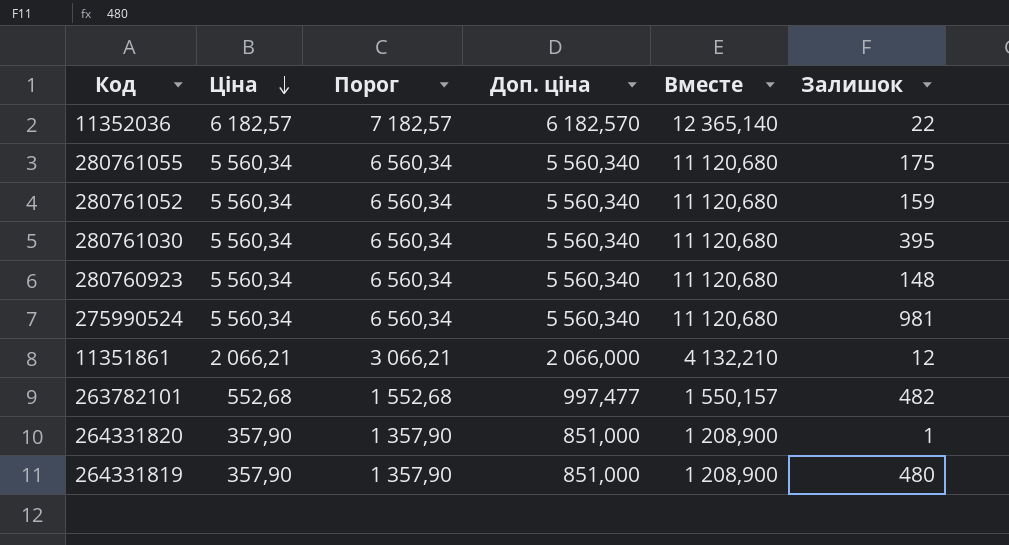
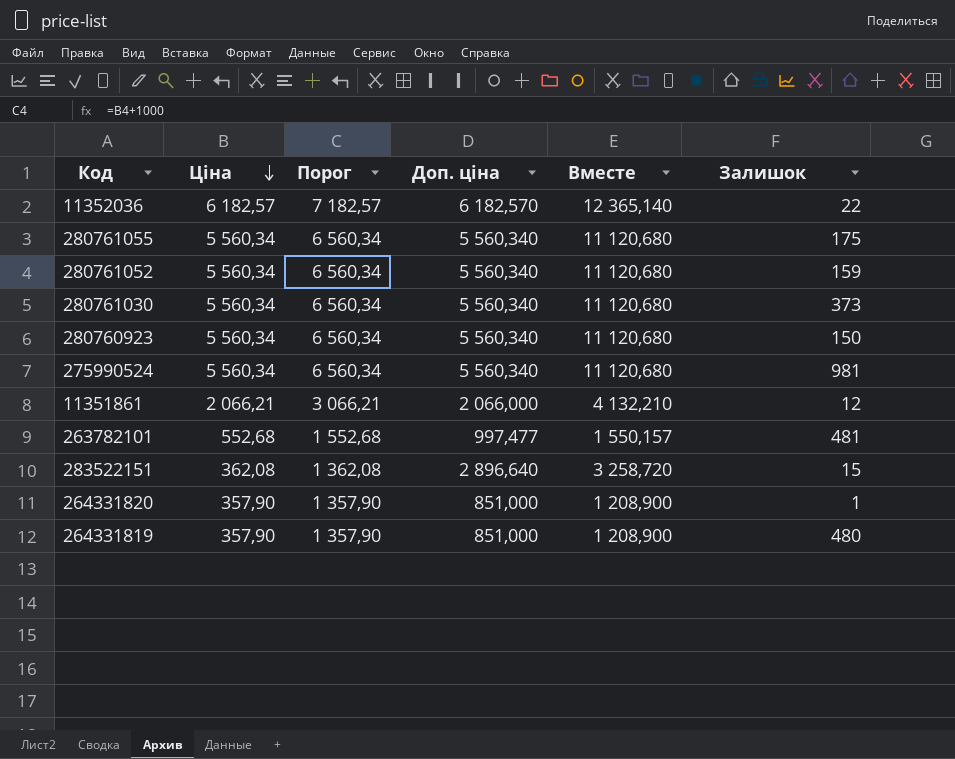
280761030 | Залишок: 395 -> 373
280760923 | Залишок: 148 -> 150
263782101 | Залишок: 482 -> 481
row 283522151: none -> 362,08 | 1 362,08 | 2 896,640 | 3 258,720 | 15

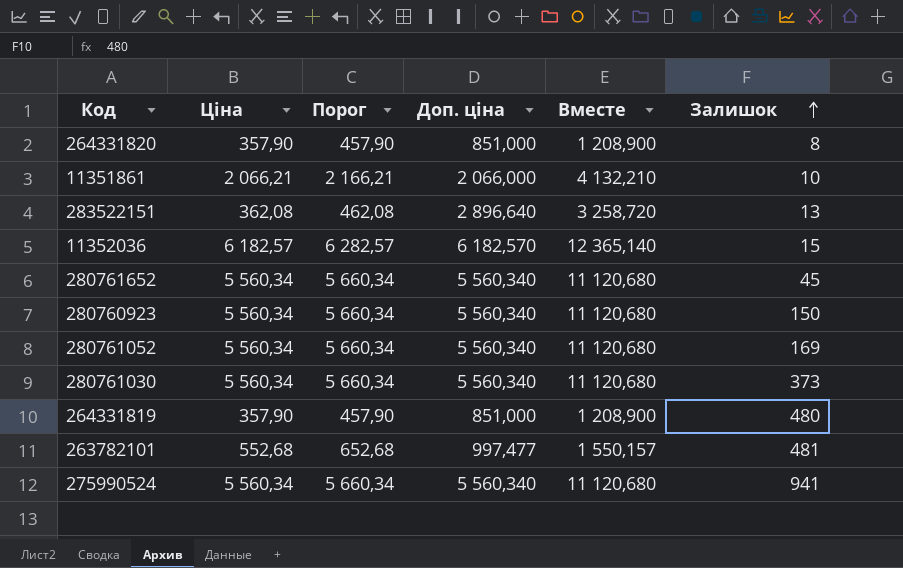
row order: Ціна descending -> Залишок ascending
column Порог | formula: [Ціна] + 1000 -> [Ціна] + 100
row 280761055: 5 560,34 | 6 560,34 | 5 560,340 | 11 120,680 | 175 -> none
264331820 | Залишок: 1 -> 8
11351861 | Залишок: 12 -> 10
283522151 | Залишок: 15 -> 13
11352036 | Залишок: 22 -> 15
row 280761652: none -> 5 560,34 | 5 660,34 | 5 560,340 | 11 120,680 | 45
280761052 | Залишок: 159 -> 169
275990524 | Залишок: 981 -> 941

